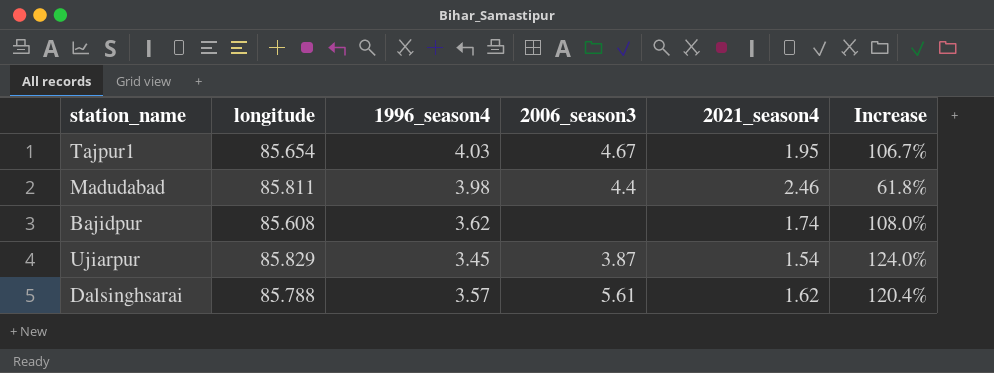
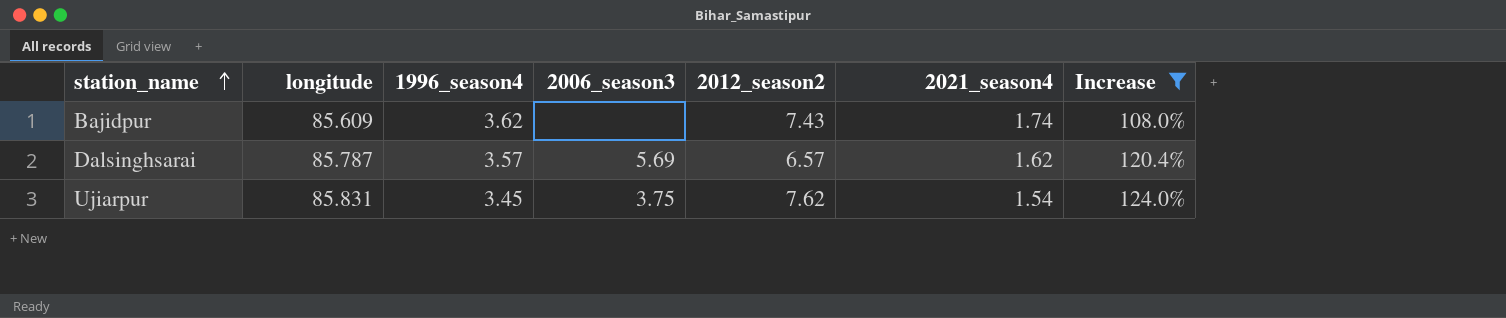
filter: none -> Increase >= 108.0%
row order: none -> station_name ascending
column 2012_season2 | position: none -> 5
Bajidpur | longitude: 85.608 -> 85.609
Dalsinghsarai | longitude: 85.788 -> 85.787
Dalsinghsarai | 2006_season3: 5.61 -> 5.69
Ujiarpur | longitude: 85.829 -> 85.831
Ujiarpur | 2006_season3: 3.87 -> 3.75

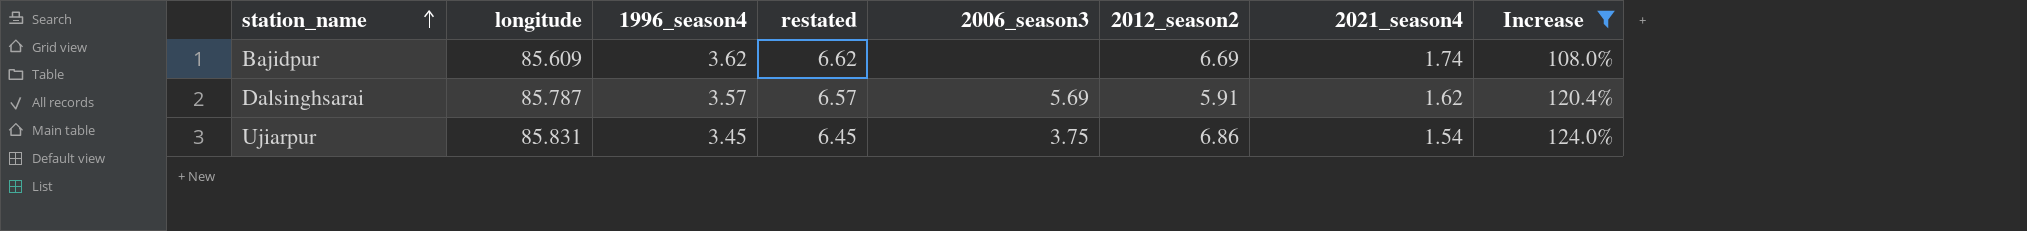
column restated | formula: none -> [1996_season4] + 3
Bajidpur | 2012_season2: 7.43 -> 6.69
Dalsinghsarai | 2012_season2: 6.57 -> 5.91
Ujiarpur | 2012_season2: 7.62 -> 6.86

